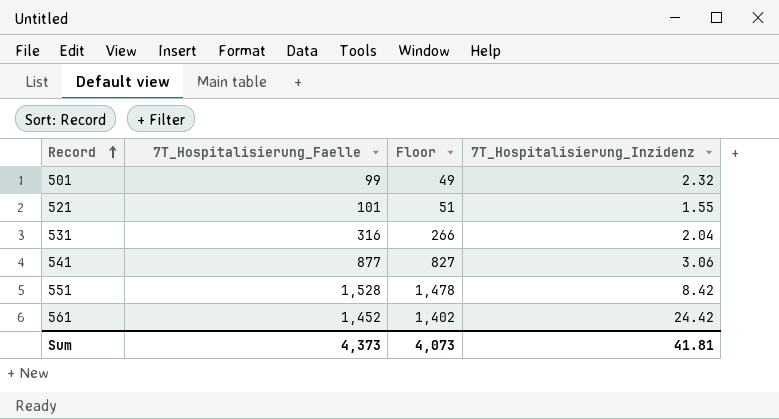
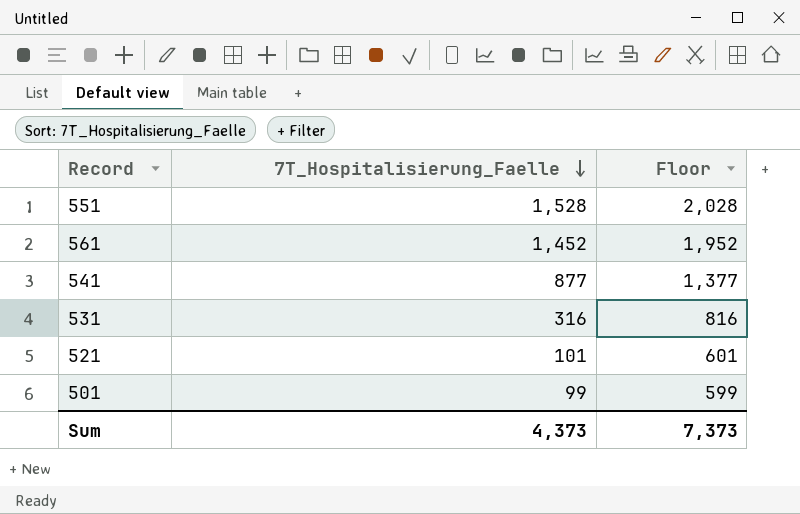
row order: Record ascending -> 7T_Hospitalisierung_Faelle descending
column 7T_Hospitalisierung_Inzidenz | position: 4 -> none
column Floor | formula: [7T_Hospitalisierung_Faelle] - 50 -> [7T_Hospitalisierung_Faelle] + 500
Sum | Floor: 4,073 -> 7,373

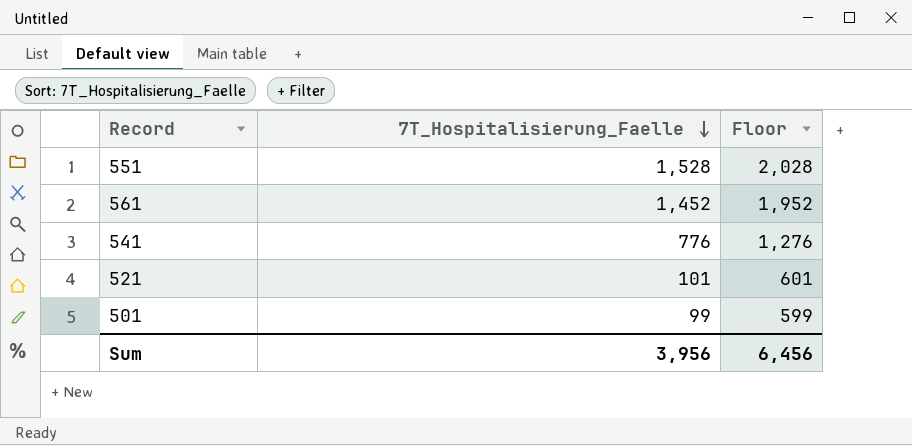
row 531: 316 | 816 -> none
541 | 7T_Hospitalisierung_Faelle: 877 -> 776
541 | Floor: 1,377 -> 1,276
Sum | 7T_Hospitalisierung_Faelle: 4,373 -> 3,956
Sum | Floor: 7,373 -> 6,456

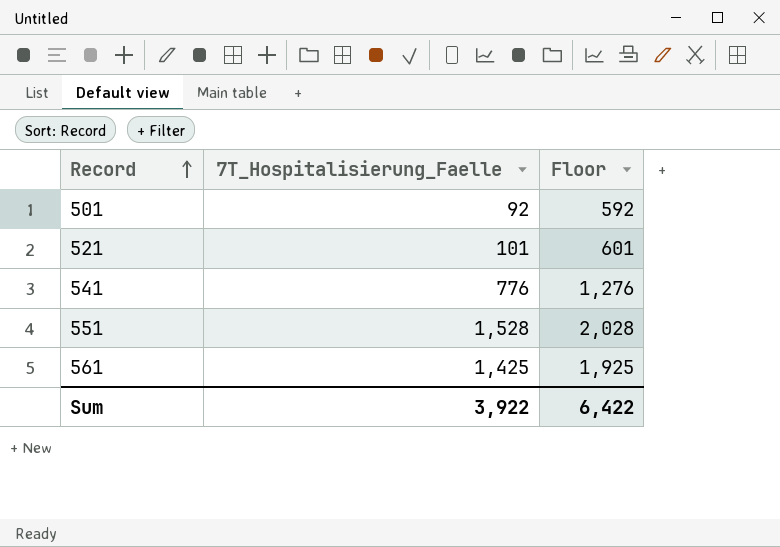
row order: 7T_Hospitalisierung_Faelle descending -> Record ascending
501 | 7T_Hospitalisierung_Faelle: 99 -> 92
501 | Floor: 599 -> 592
561 | 7T_Hospitalisierung_Faelle: 1,452 -> 1,425
561 | Floor: 1,952 -> 1,925
Sum | 7T_Hospitalisierung_Faelle: 3,956 -> 3,922
Sum | Floor: 6,456 -> 6,422

